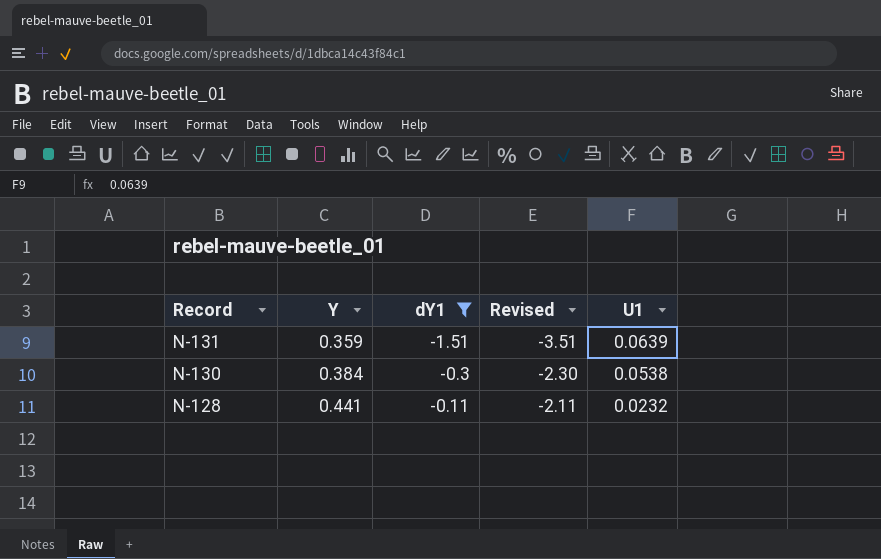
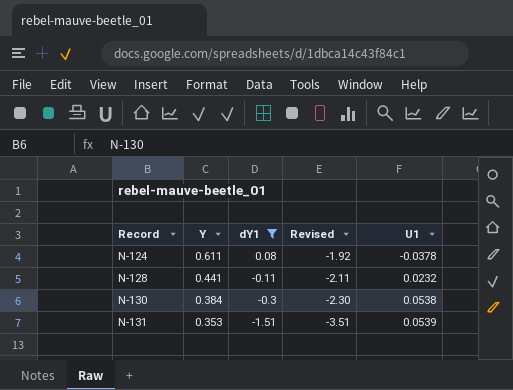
row order: Record descending -> Record ascending
row N-124: none -> 0.611 | 0.08 | -1.92 | -0.0378
N-131 | Y: 0.359 -> 0.353
N-131 | U1: 0.0639 -> 0.0539

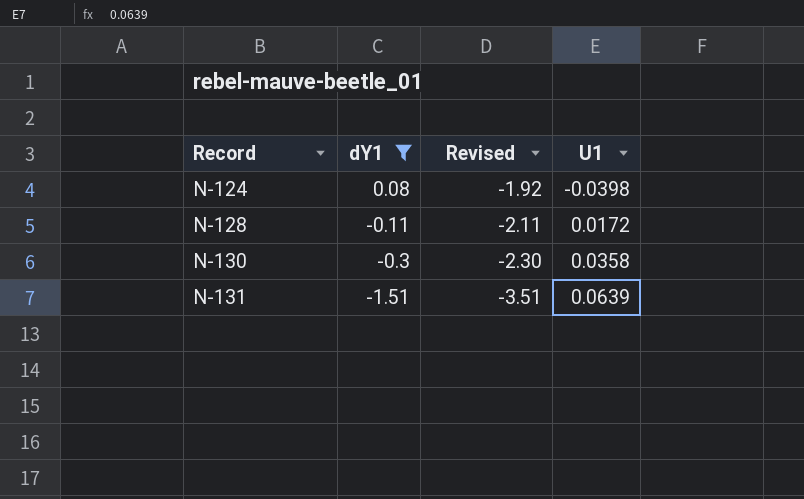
column Y | position: 2 -> none
N-124 | U1: -0.0378 -> -0.0398
N-128 | U1: 0.0232 -> 0.0172
N-130 | U1: 0.0538 -> 0.0358
N-131 | U1: 0.0539 -> 0.0639

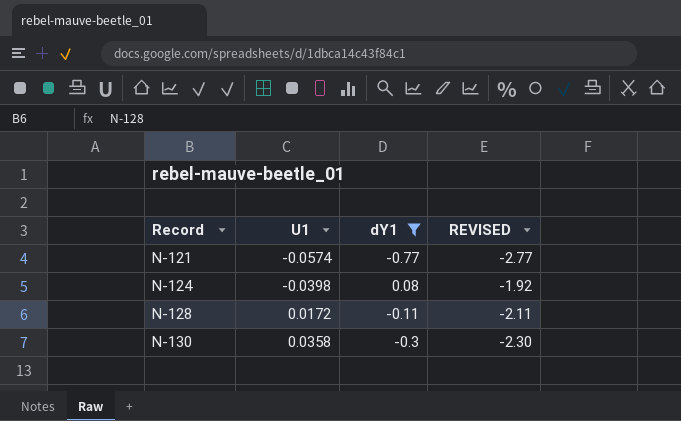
column U1 | position: 4 -> 2
column name: Revised -> REVISED
row N-131: -1.51 | -3.51 | 0.0639 -> none
row N-121: none -> -0.0574 | -0.77 | -2.77

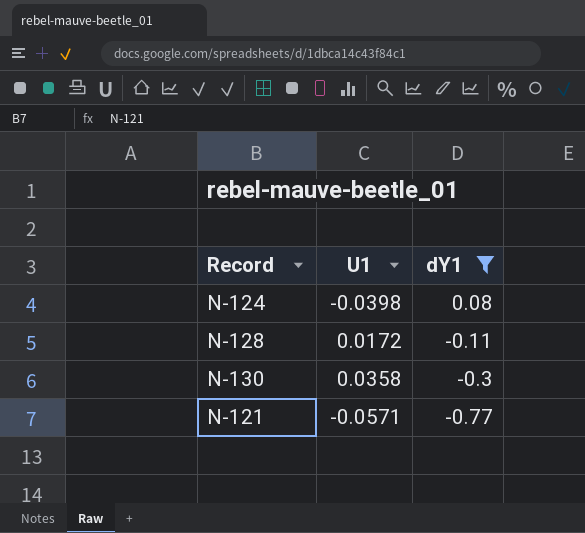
row order: Record ascending -> dY1 descending
column REVISED | formula: [dY1] - 2 -> none
N-121 | U1: -0.0574 -> -0.0571

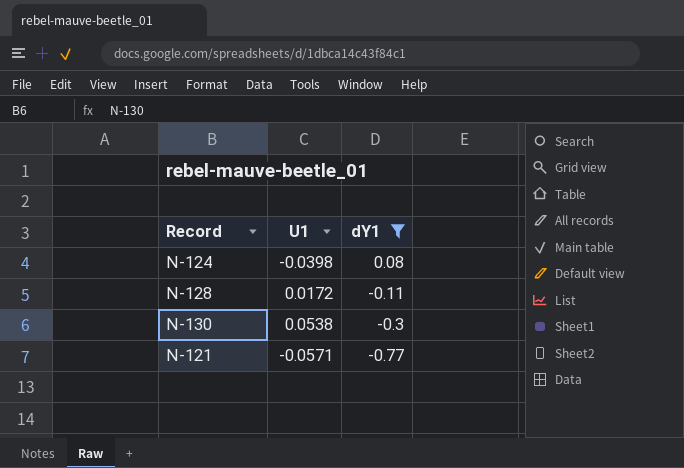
N-130 | U1: 0.0358 -> 0.0538

